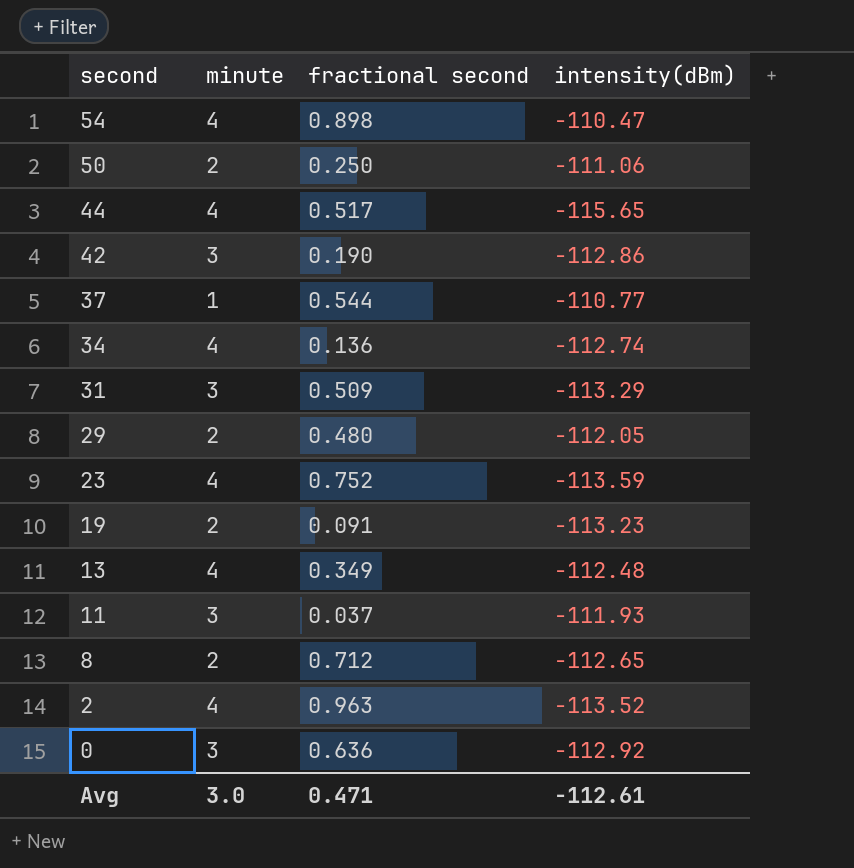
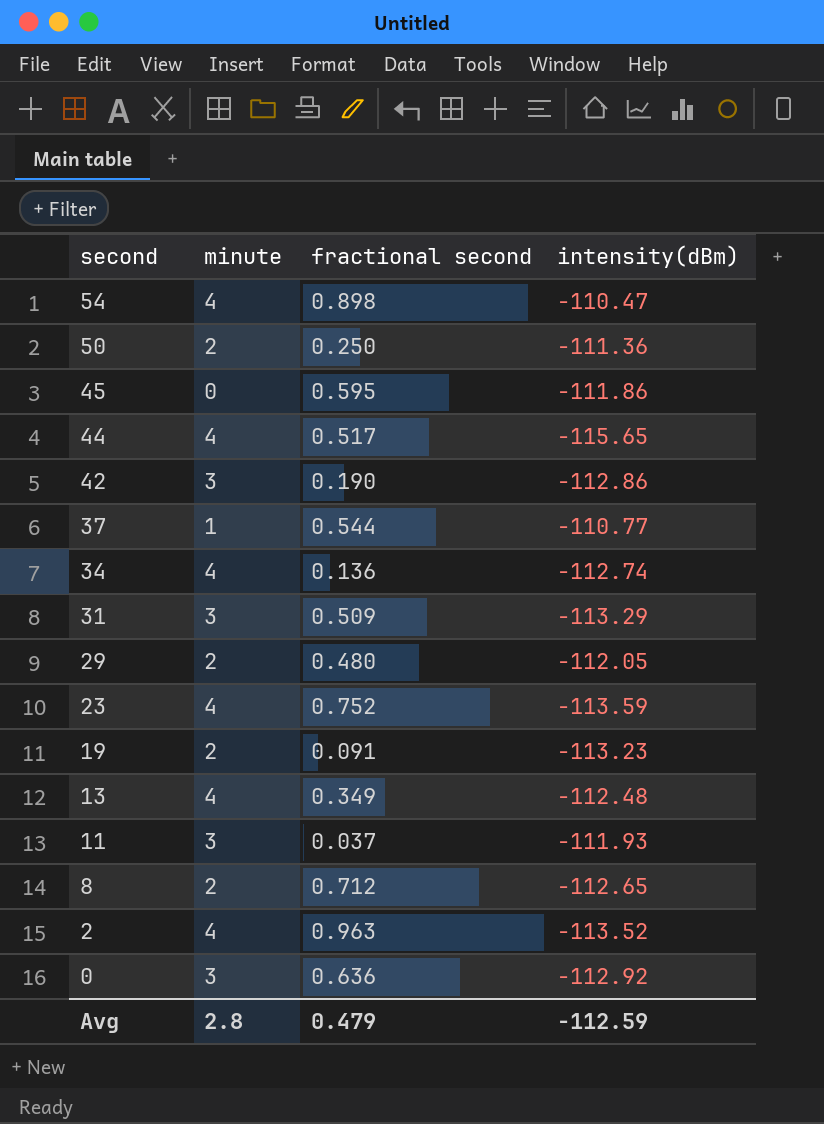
50 | intensity(dBm): -111.06 -> -111.36
row 45: none -> 0 | 0.595 | -111.86
Avg | minute: 3.0 -> 2.8
Avg | fractional second: 0.471 -> 0.479
Avg | intensity(dBm): -112.61 -> -112.59

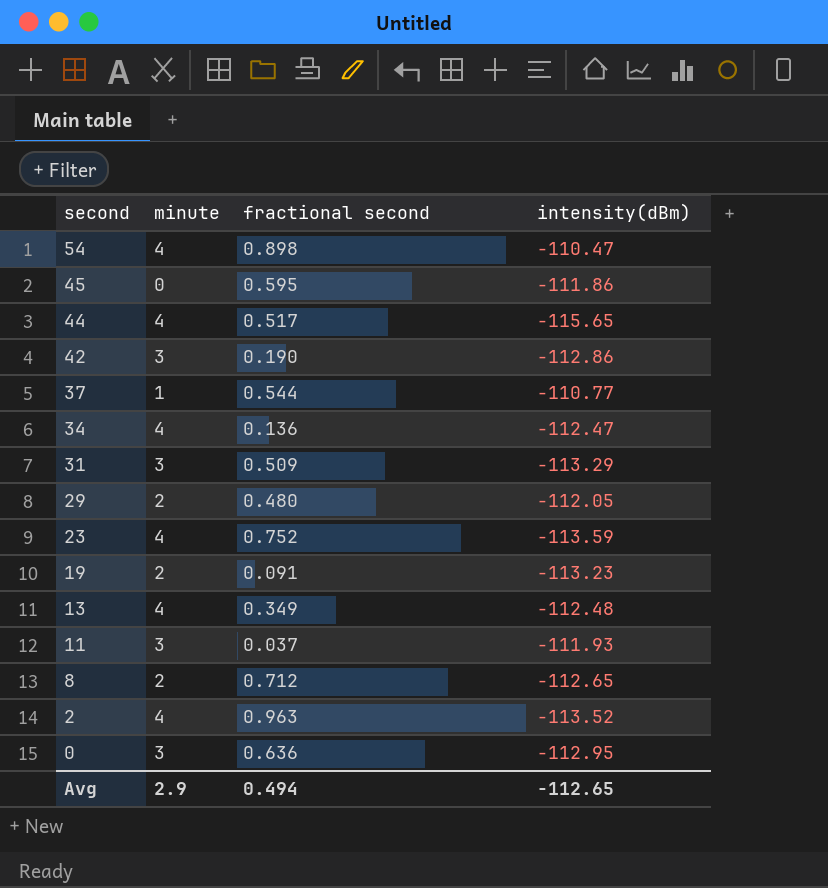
row 50: 2 | 0.250 | -111.36 -> none
34 | intensity(dBm): -112.74 -> -112.47
0 | intensity(dBm): -112.92 -> -112.95
Avg | minute: 2.8 -> 2.9
Avg | fractional second: 0.479 -> 0.494
Avg | intensity(dBm): -112.59 -> -112.65

